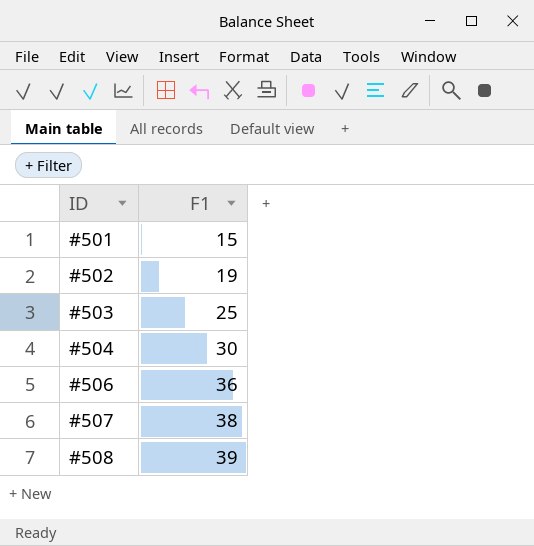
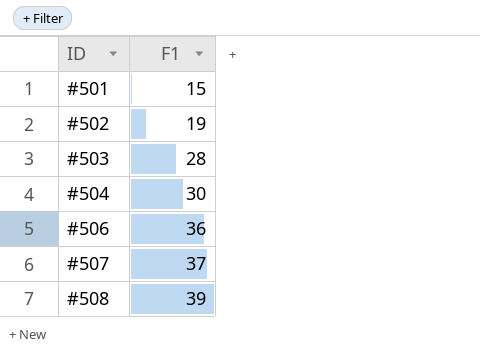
#503 | F1: 25 -> 28
#507 | F1: 38 -> 37

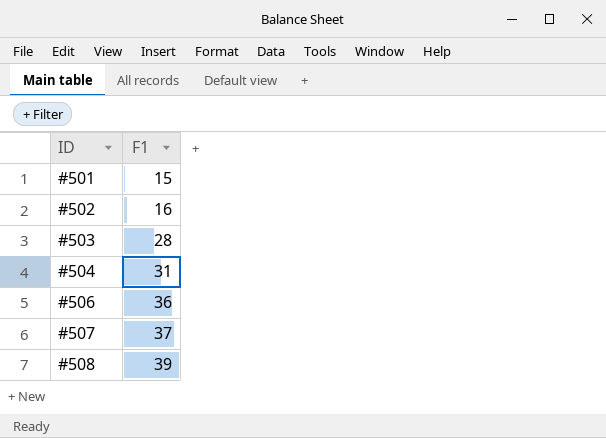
#502 | F1: 19 -> 16
#504 | F1: 30 -> 31

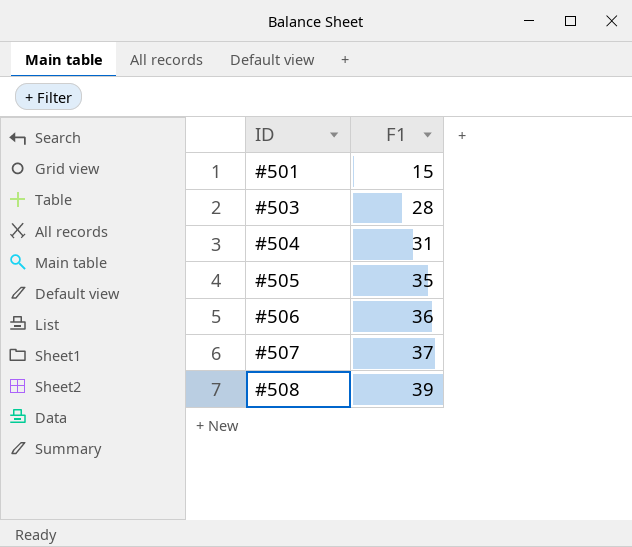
row #502: 16 -> none
row #505: none -> 35

